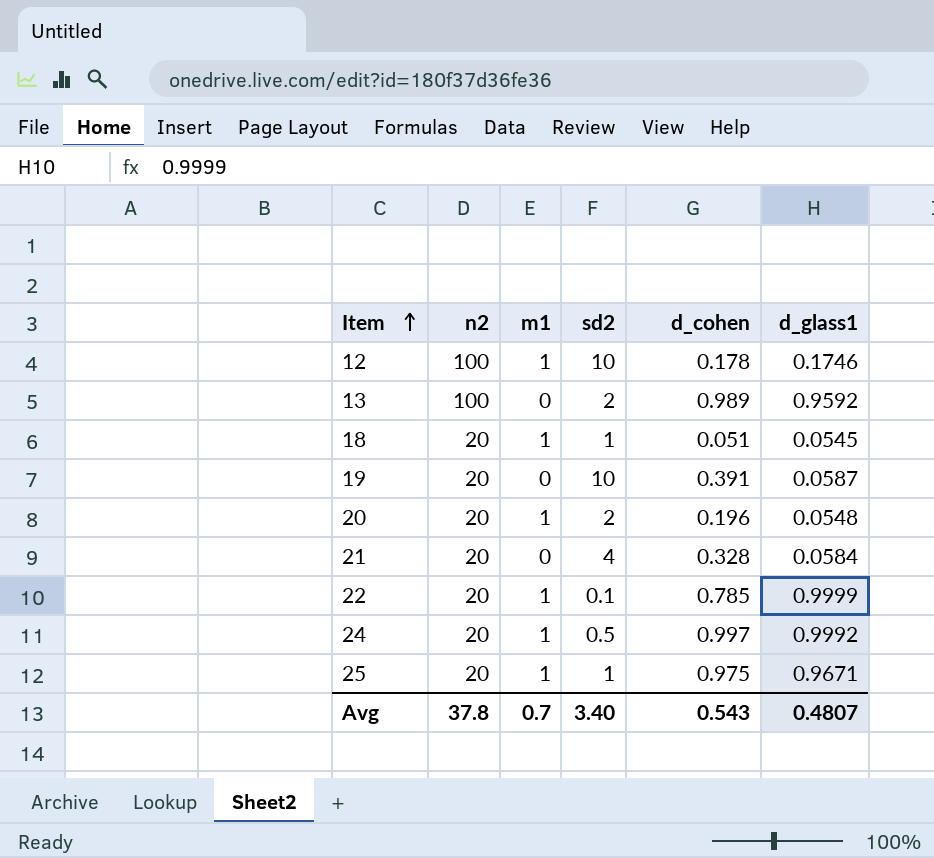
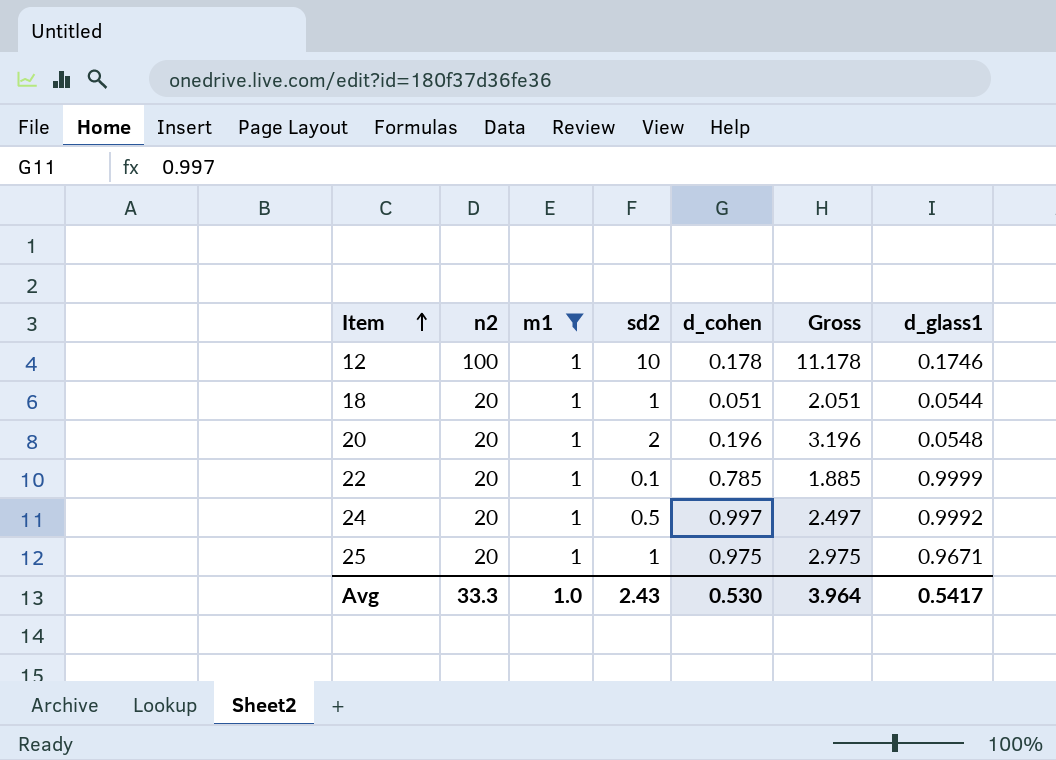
filter: none -> m1 = 1
column Gross | formula: none -> [m1] + [sd2] + [d_cohen]
18 | d_glass1: 0.0545 -> 0.0544
Avg | n2: 37.8 -> 33.3
Avg | m1: 0.7 -> 1.0
Avg | sd2: 3.40 -> 2.43
Avg | d_cohen: 0.543 -> 0.530
Avg | d_glass1: 0.4807 -> 0.5417

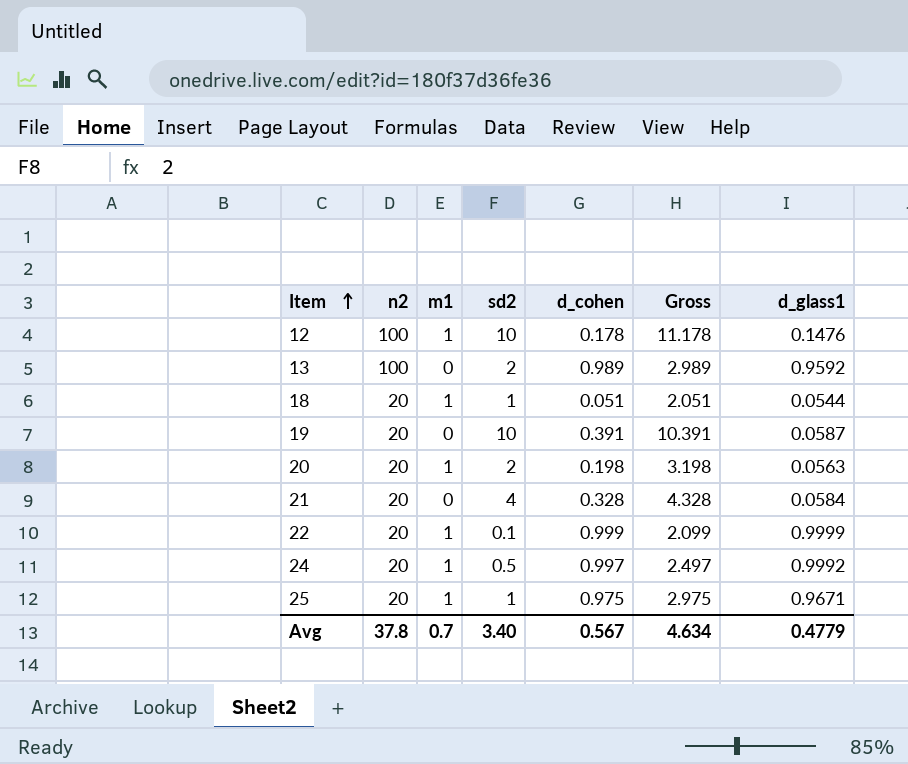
filter: m1 = 1 -> none
12 | d_glass1: 0.1746 -> 0.1476
20 | d_cohen: 0.196 -> 0.198
20 | Gross: 3.196 -> 3.198
20 | d_glass1: 0.0548 -> 0.0563
22 | d_cohen: 0.785 -> 0.999
22 | Gross: 1.885 -> 2.099
Avg | n2: 33.3 -> 37.8
Avg | m1: 1.0 -> 0.7
Avg | sd2: 2.43 -> 3.40
Avg | d_cohen: 0.530 -> 0.567
Avg | Gross: 3.964 -> 4.634
Avg | d_glass1: 0.5417 -> 0.4779

